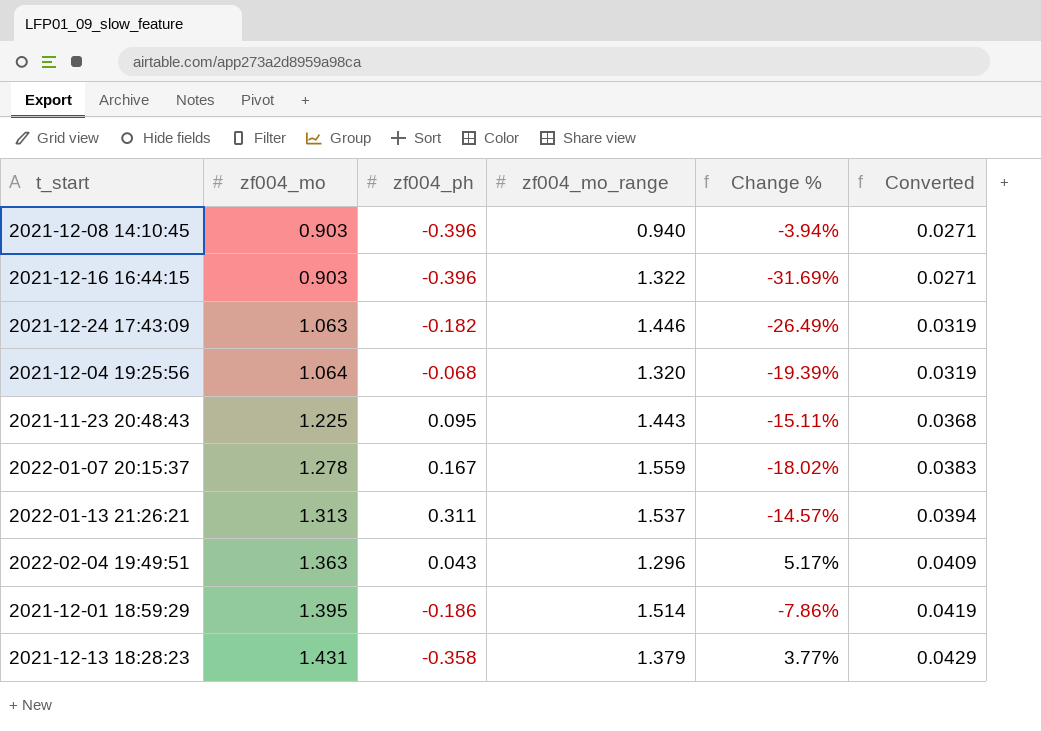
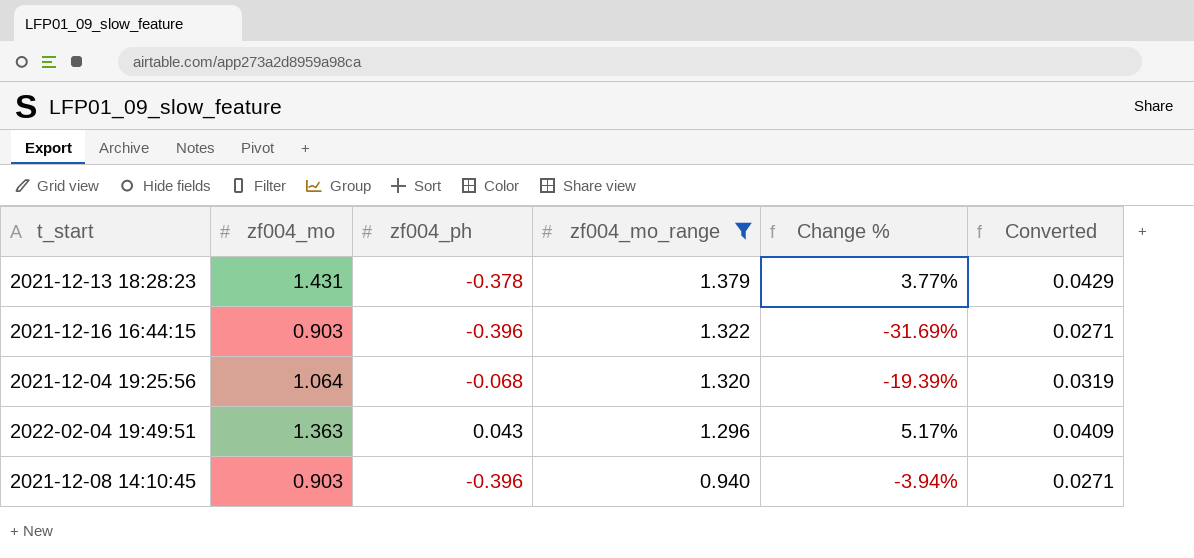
filter: none -> zf004_mo_range <= 1.379
row order: zf004_mo ascending -> zf004_mo_range descending
2021-12-13 18:28:23 | zf004_ph: -0.358 -> -0.378

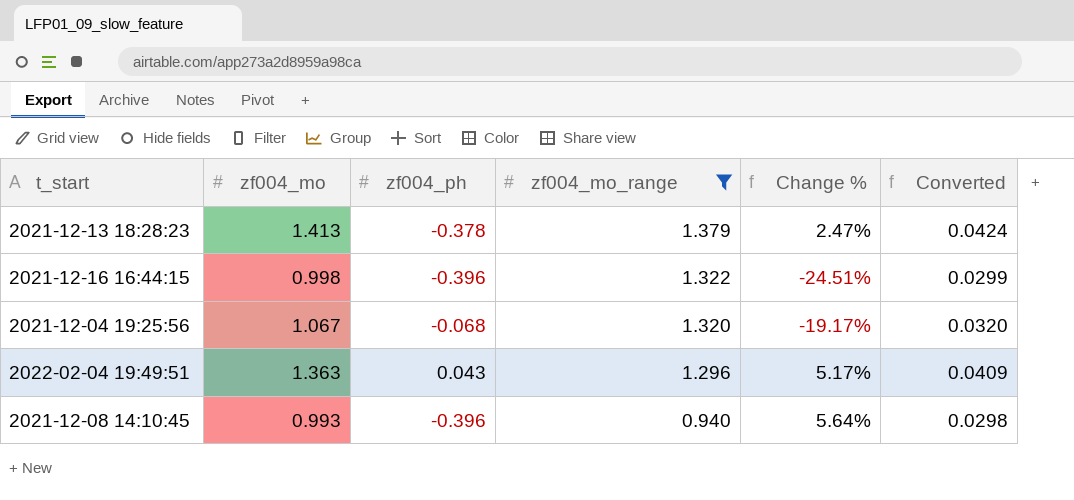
2021-12-13 18:28:23 | zf004_mo: 1.431 -> 1.413
2021-12-13 18:28:23 | Change %: 3.77% -> 2.47%
2021-12-13 18:28:23 | Converted: 0.0429 -> 0.0424
2021-12-16 16:44:15 | zf004_mo: 0.903 -> 0.998
2021-12-16 16:44:15 | Change %: -31.69% -> -24.51%
2021-12-16 16:44:15 | Converted: 0.0271 -> 0.0299
2021-12-04 19:25:56 | zf004_mo: 1.064 -> 1.067
2021-12-04 19:25:56 | Change %: -19.39% -> -19.17%
2021-12-04 19:25:56 | Converted: 0.0319 -> 0.0320
2021-12-08 14:10:45 | zf004_mo: 0.903 -> 0.993
2021-12-08 14:10:45 | Change %: -3.94% -> 5.64%
2021-12-08 14:10:45 | Converted: 0.0271 -> 0.0298

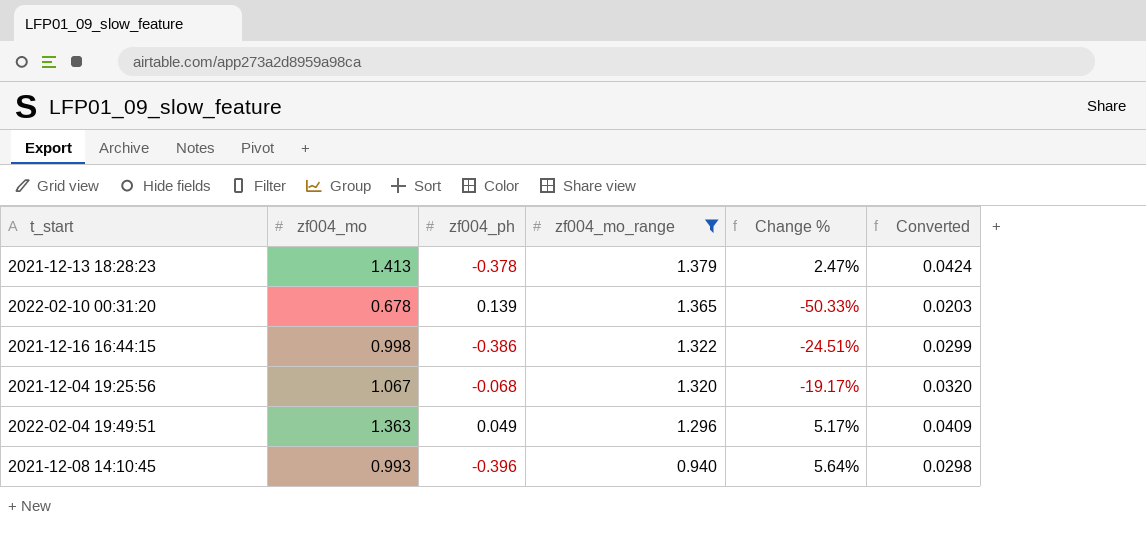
row 2022-02-10 00:31:20: none -> 0.678 | 0.139 | 1.365 | -50.33% | 0.0203
2021-12-16 16:44:15 | zf004_ph: -0.396 -> -0.386
2022-02-04 19:49:51 | zf004_ph: 0.043 -> 0.049

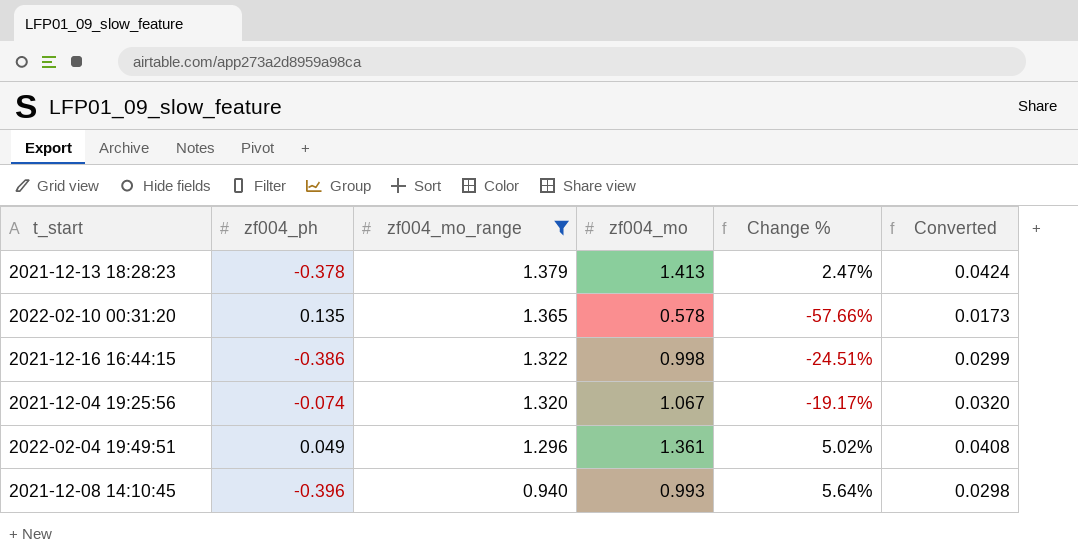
column zf004_mo | position: 2 -> 4
2022-02-10 00:31:20 | zf004_ph: 0.139 -> 0.135
2022-02-10 00:31:20 | zf004_mo: 0.678 -> 0.578
2022-02-10 00:31:20 | Change %: -50.33% -> -57.66%
2022-02-10 00:31:20 | Converted: 0.0203 -> 0.0173
2021-12-04 19:25:56 | zf004_ph: -0.068 -> -0.074
2022-02-04 19:49:51 | zf004_mo: 1.363 -> 1.361
2022-02-04 19:49:51 | Change %: 5.17% -> 5.02%
2022-02-04 19:49:51 | Converted: 0.0409 -> 0.0408

